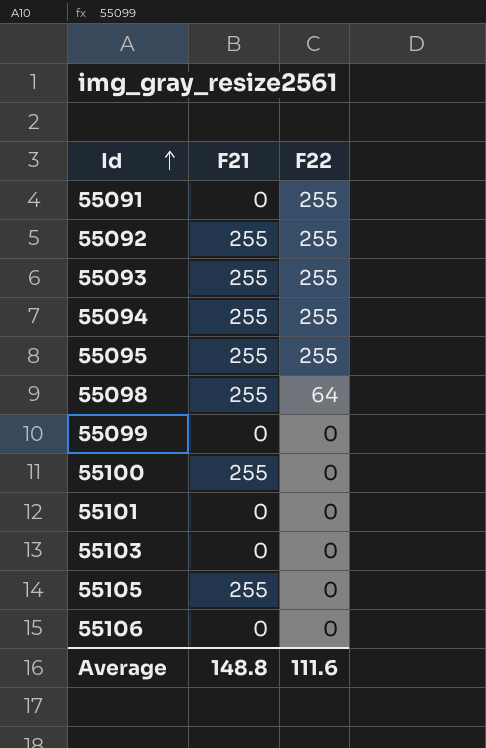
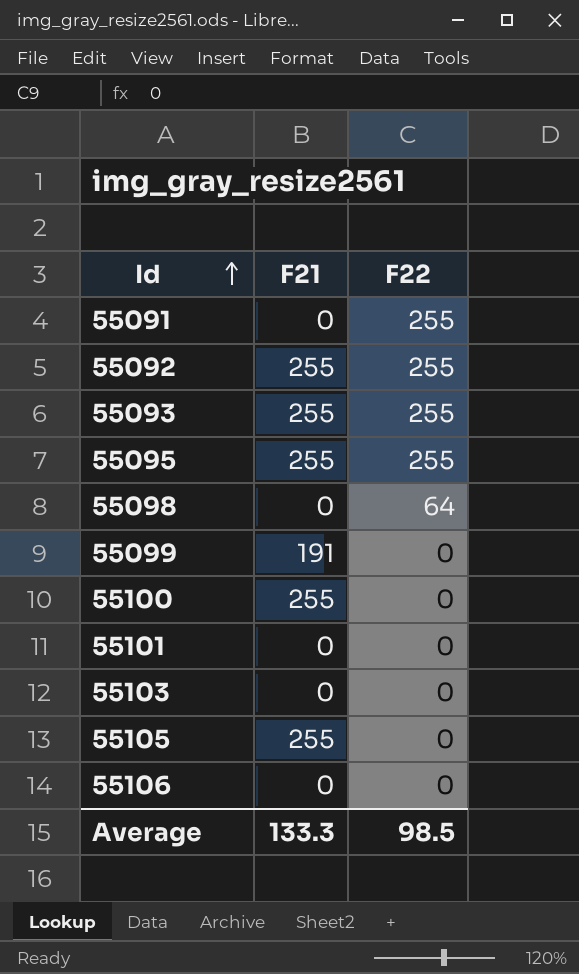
row 55094: 255 | 255 -> none
55098 | F21: 255 -> 0
55099 | F21: 0 -> 191
Average | F21: 148.8 -> 133.3
Average | F22: 111.6 -> 98.5

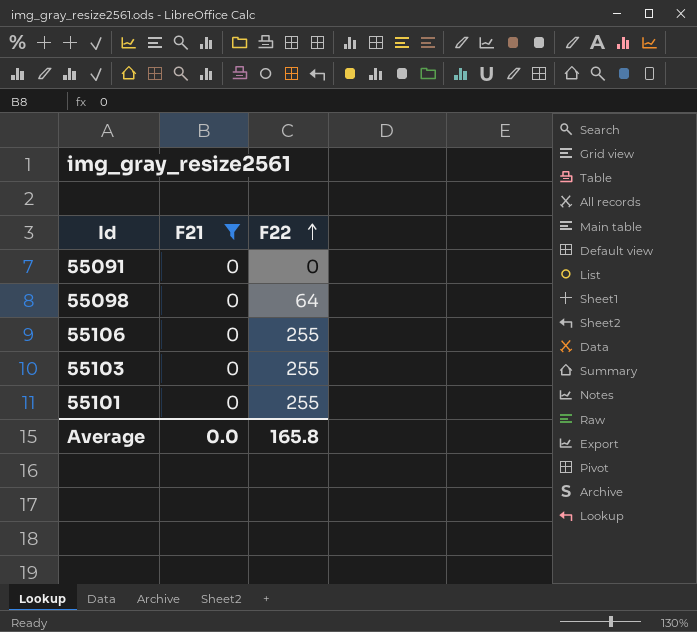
filter: none -> F21 = 0
row order: Id ascending -> F22 ascending
55091 | F22: 255 -> 0
55106 | F22: 0 -> 255
55103 | F22: 0 -> 255
55101 | F22: 0 -> 255
Average | F21: 133.3 -> 0.0
Average | F22: 98.5 -> 165.8

